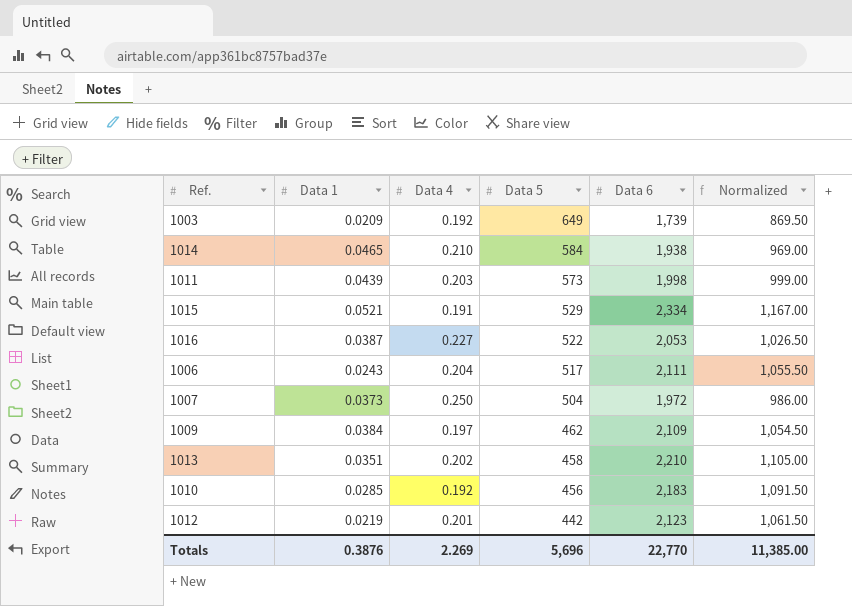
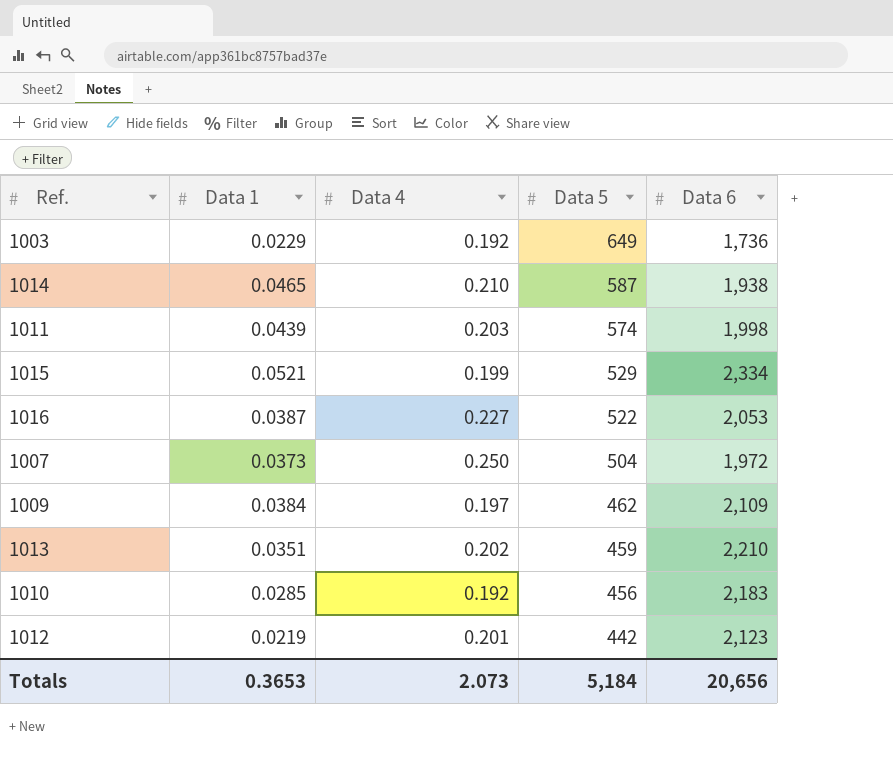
column Normalized | formula: [Data 6] * 0.5 -> none
row 1006: 0.0243 | 0.204 | 517 | 2,111 | 1,055.50 -> none
1003 | Data 1: 0.0209 -> 0.0229
1003 | Data 6: 1,739 -> 1,736
1014 | Data 5: 584 -> 587
1011 | Data 5: 573 -> 574
1015 | Data 4: 0.191 -> 0.199
1013 | Data 5: 458 -> 459
Totals | Data 1: 0.3876 -> 0.3653
Totals | Data 4: 2.269 -> 2.073
Totals | Data 5: 5,696 -> 5,184
Totals | Data 6: 22,770 -> 20,656

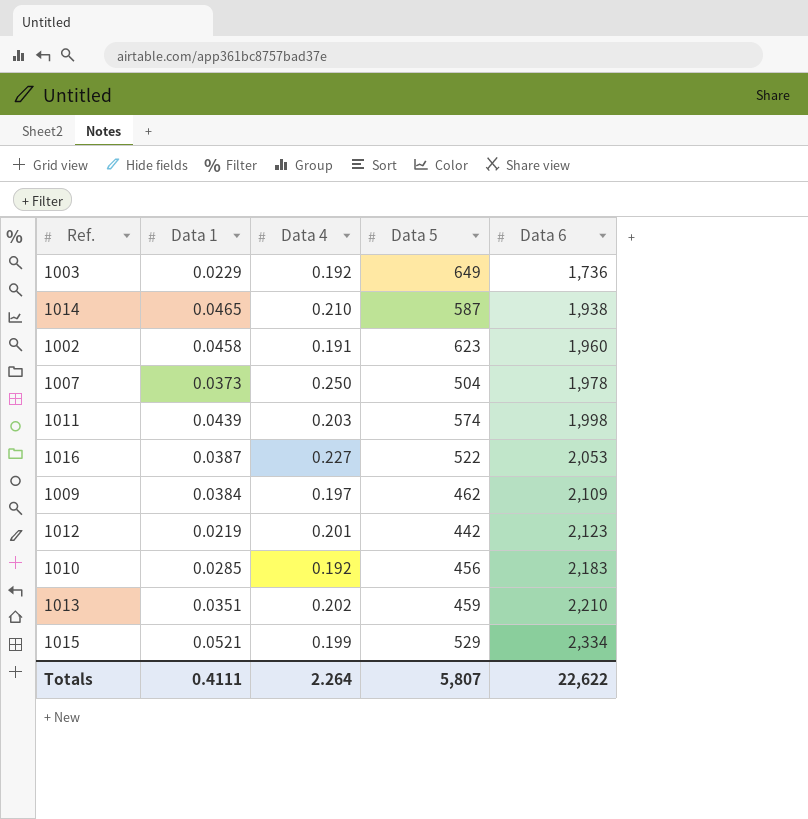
row order: Data 5 descending -> Data 6 ascending
row 1002: none -> 0.0458 | 0.191 | 623 | 1,960
1007 | Data 6: 1,972 -> 1,978
Totals | Data 1: 0.3653 -> 0.4111
Totals | Data 4: 2.073 -> 2.264
Totals | Data 5: 5,184 -> 5,807
Totals | Data 6: 20,656 -> 22,622

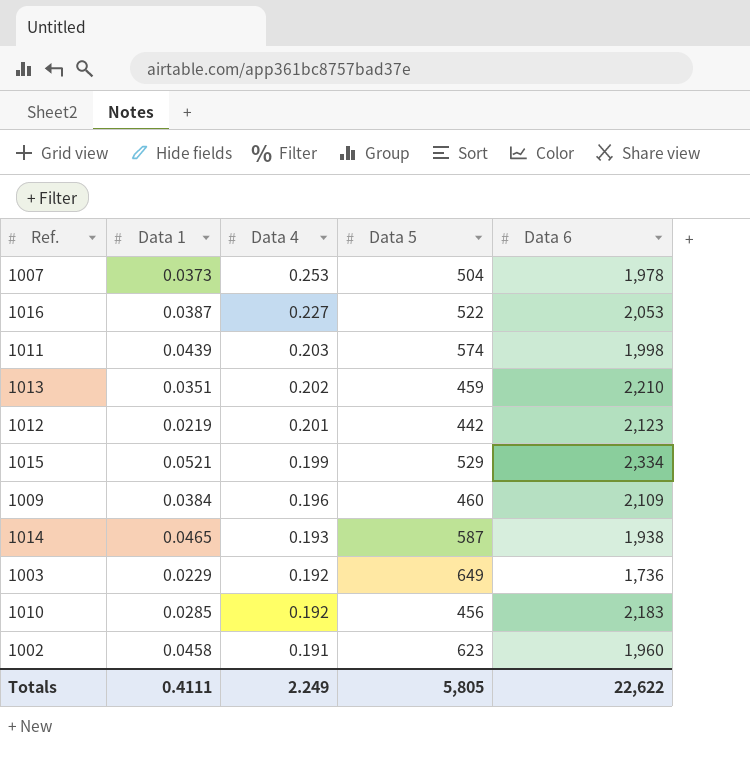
row order: Data 6 ascending -> Data 4 descending
1007 | Data 4: 0.250 -> 0.253
1009 | Data 4: 0.197 -> 0.196
1009 | Data 5: 462 -> 460
1014 | Data 4: 0.210 -> 0.193
Totals | Data 4: 2.264 -> 2.249
Totals | Data 5: 5,807 -> 5,805

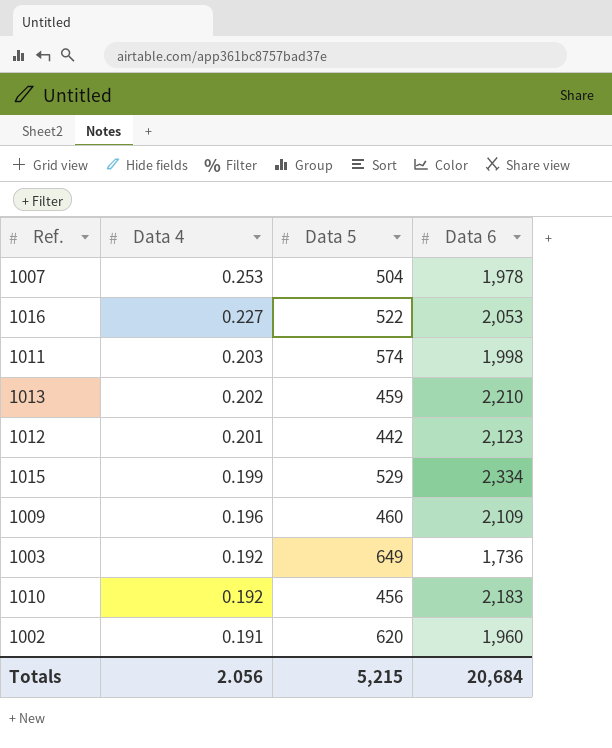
column Data 1 | position: 2 -> none
row 1014: 0.0465 | 0.193 | 587 | 1,938 -> none
1002 | Data 5: 623 -> 620
Totals | Data 4: 2.249 -> 2.056
Totals | Data 5: 5,805 -> 5,215
Totals | Data 6: 22,622 -> 20,684

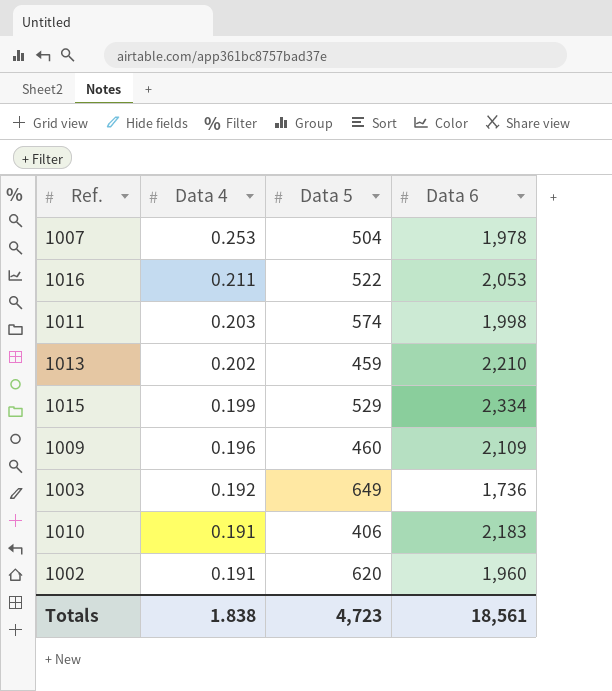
row 1012: 0.201 | 442 | 2,123 -> none
1016 | Data 4: 0.227 -> 0.211
1010 | Data 4: 0.192 -> 0.191
1010 | Data 5: 456 -> 406
Totals | Data 4: 2.056 -> 1.838
Totals | Data 5: 5,215 -> 4,723
Totals | Data 6: 20,684 -> 18,561

